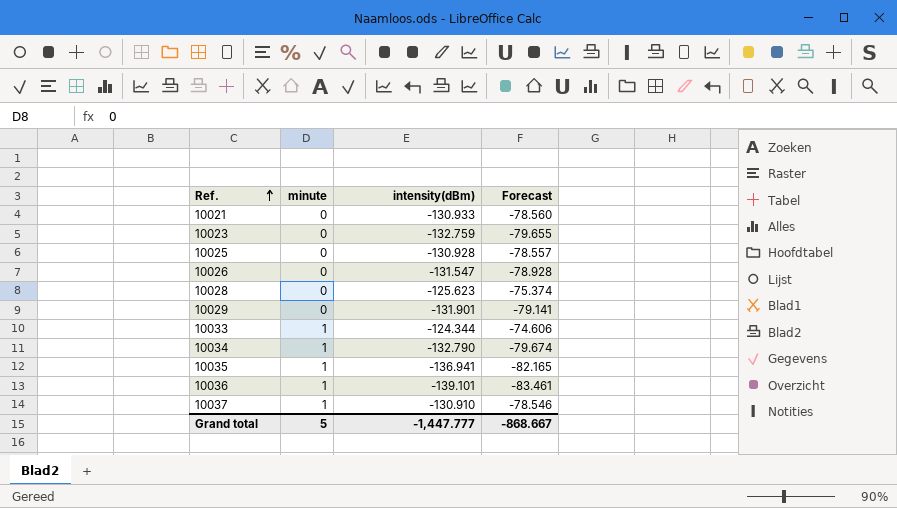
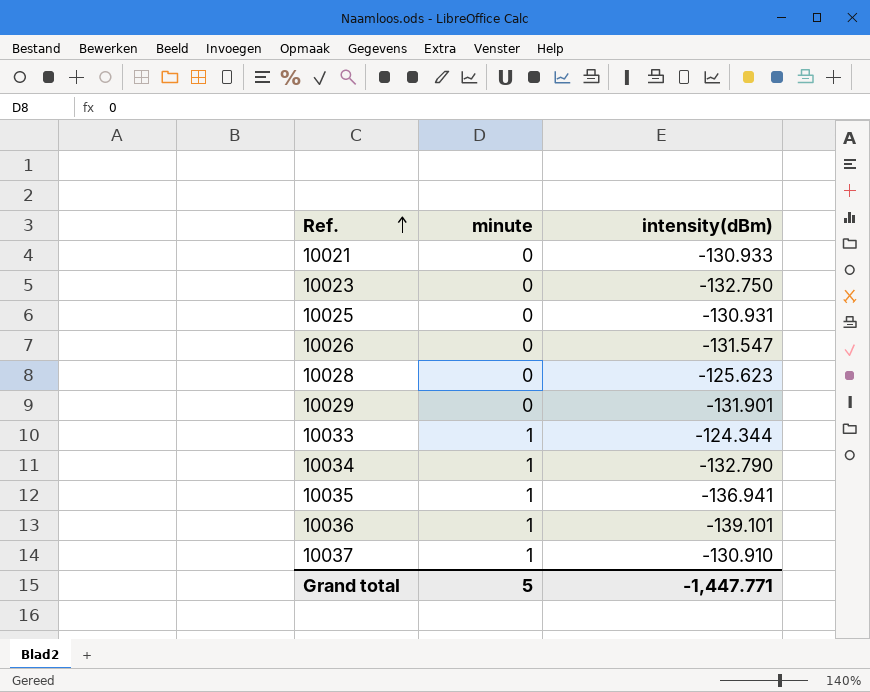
column Forecast | formula: [intensity(dBm)] * 0.6 -> none
10023 | intensity(dBm): -132.759 -> -132.750
10025 | intensity(dBm): -130.928 -> -130.931
Grand total | intensity(dBm): -1,447.777 -> -1,447.771

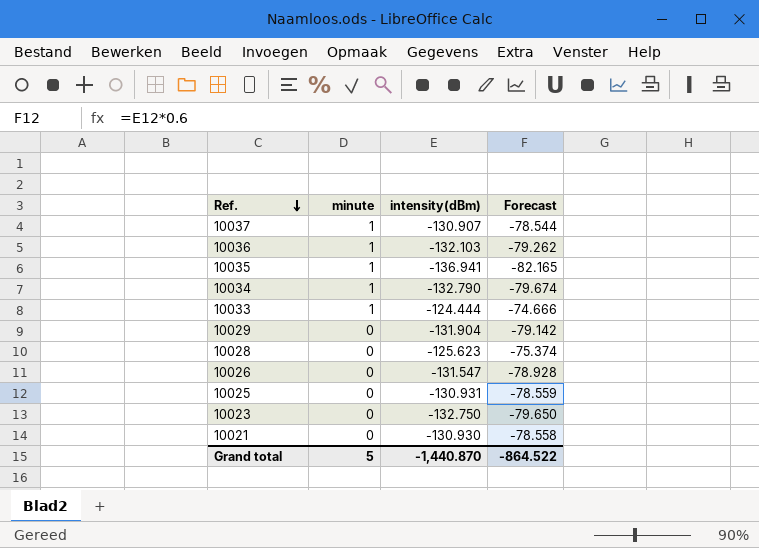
row order: Ref. ascending -> Ref. descending
column Forecast | formula: none -> [intensity(dBm)] * 0.6
10037 | intensity(dBm): -130.910 -> -130.907
10036 | intensity(dBm): -139.101 -> -132.103
10033 | intensity(dBm): -124.344 -> -124.444
10029 | intensity(dBm): -131.901 -> -131.904
10021 | intensity(dBm): -130.933 -> -130.930
Grand total | intensity(dBm): -1,447.771 -> -1,440.870

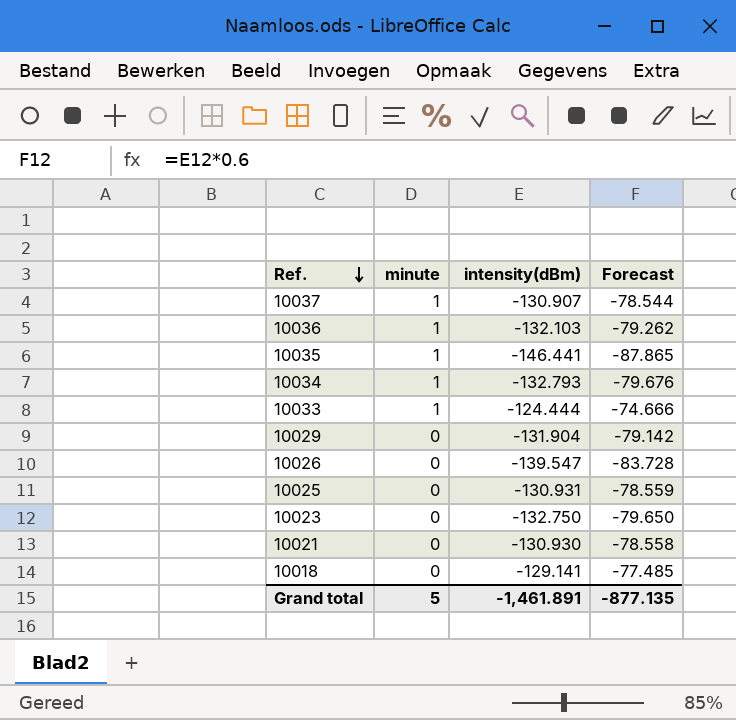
row 10028: 0 | -125.623 | -75.374 -> none
10035 | intensity(dBm): -136.941 -> -146.441
10035 | Forecast: -82.165 -> -87.865
10034 | intensity(dBm): -132.790 -> -132.793
10034 | Forecast: -79.674 -> -79.676
10026 | intensity(dBm): -131.547 -> -139.547
10026 | Forecast: -78.928 -> -83.728
row 10018: none -> 0 | -129.141 | -77.485
Grand total | intensity(dBm): -1,440.870 -> -1,461.891
Grand total | Forecast: -864.522 -> -877.135

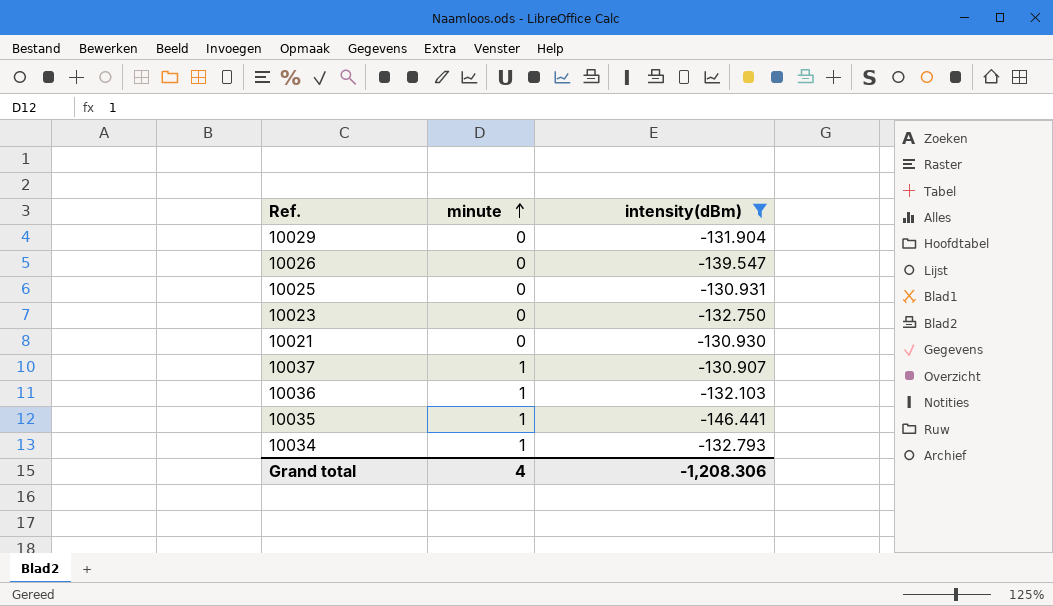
filter: none -> intensity(dBm) <= -130.907
row order: Ref. descending -> minute ascending
column Forecast | formula: [intensity(dBm)] * 0.6 -> none
Grand total | minute: 5 -> 4
Grand total | intensity(dBm): -1,461.891 -> -1,208.306

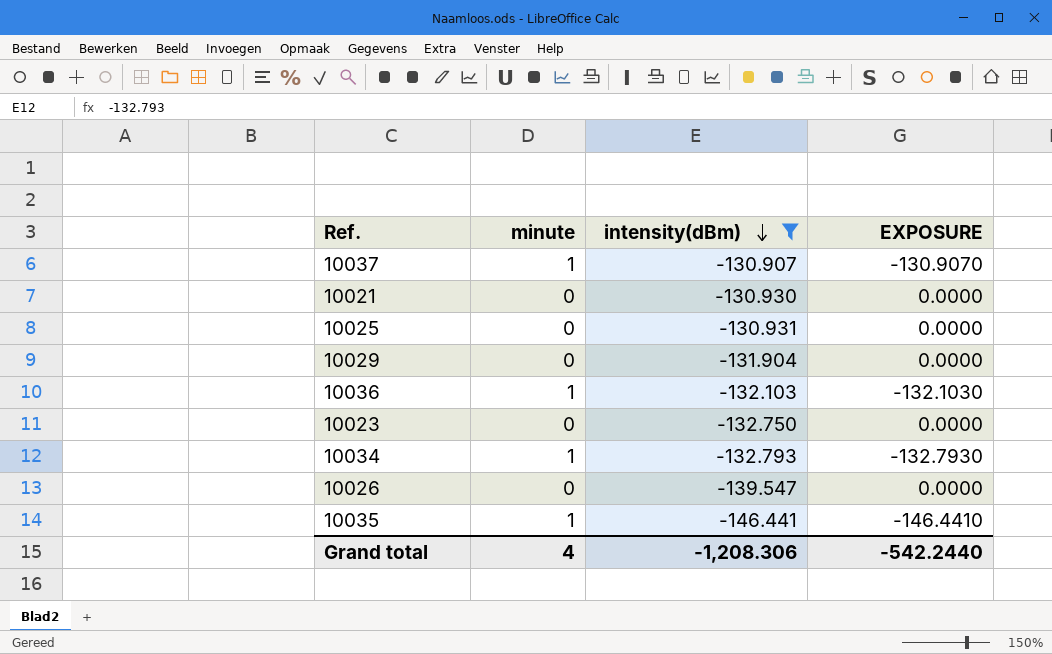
row order: minute ascending -> intensity(dBm) descending
column EXPOSURE | formula: none -> [minute] * [intensity(dBm)]

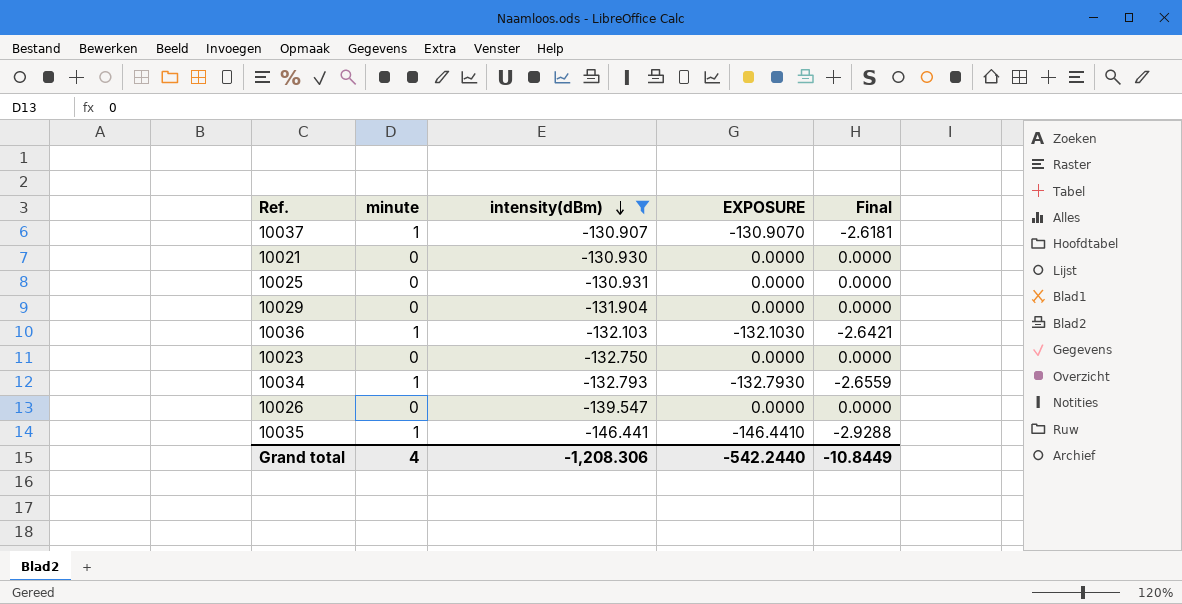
column Final | formula: none -> [EXPOSURE] * 0.02

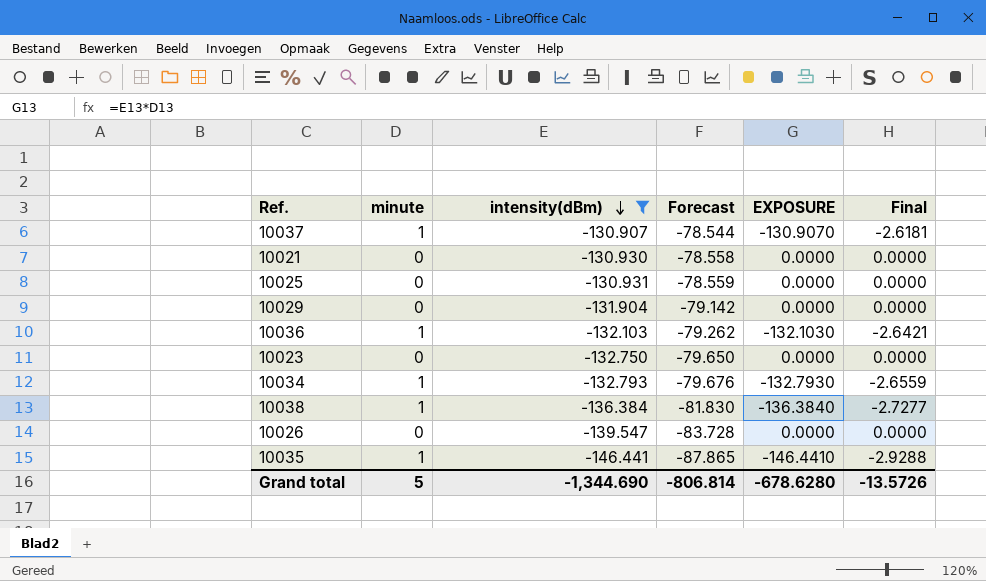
column Forecast | formula: none -> [intensity(dBm)] * 0.6
row 10038: none -> 1 | -136.384 | -81.830 | -136.3840 | -2.7277
Grand total | minute: 4 -> 5
Grand total | intensity(dBm): -1,208.306 -> -1,344.690
Grand total | EXPOSURE: -542.2440 -> -678.6280
Grand total | Final: -10.8449 -> -13.5726

